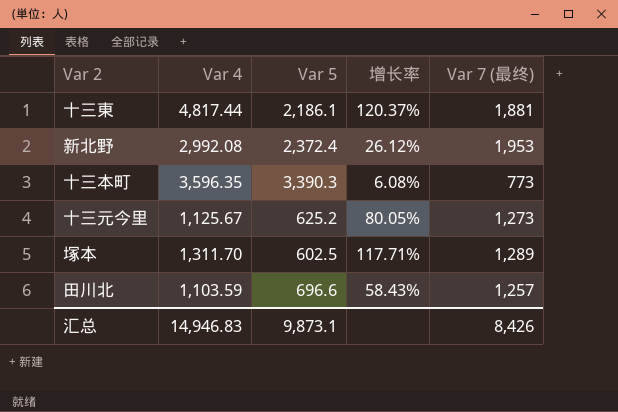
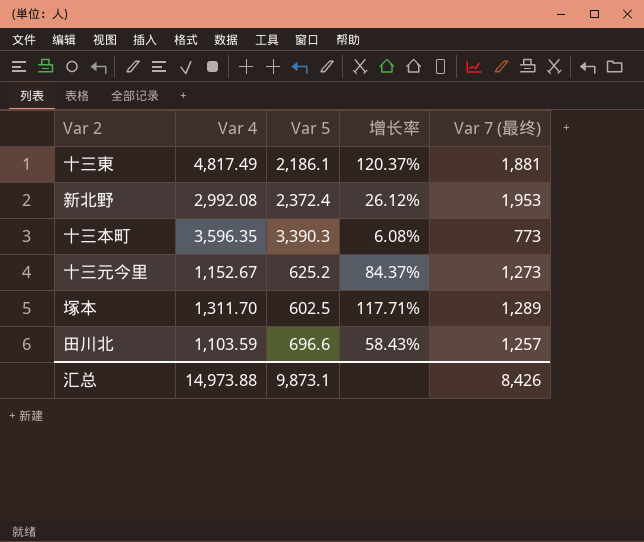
十三東 | Var 4: 4,817.44 -> 4,817.49
十三元今里 | Var 4: 1,125.67 -> 1,152.67
十三元今里 | 增长率: 80.05% -> 84.37%
汇总 | Var 4: 14,946.83 -> 14,973.88

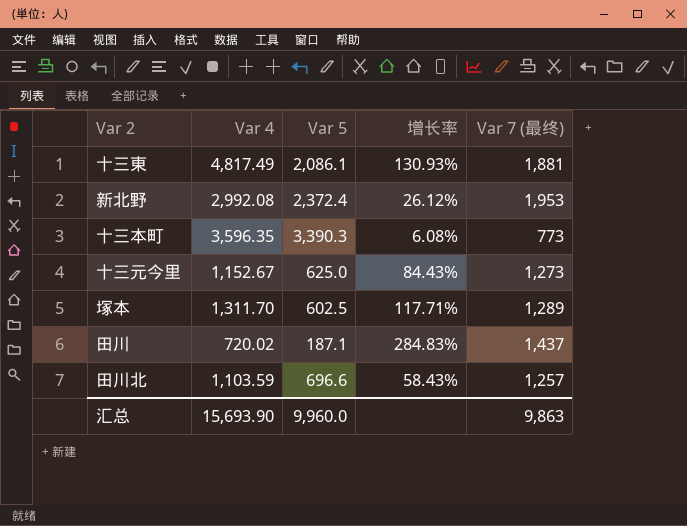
十三東 | Var 5: 2,186.1 -> 2,086.1
十三東 | 增长率: 120.37% -> 130.93%
十三元今里 | Var 5: 625.2 -> 625.0
十三元今里 | 增长率: 84.37% -> 84.43%
row 田川: none -> 720.02 | 187.1 | 284.83% | 1,437
汇总 | Var 4: 14,973.88 -> 15,693.90
汇总 | Var 5: 9,873.1 -> 9,960.0
汇总 | Var 7 (最终): 8,426 -> 9,863

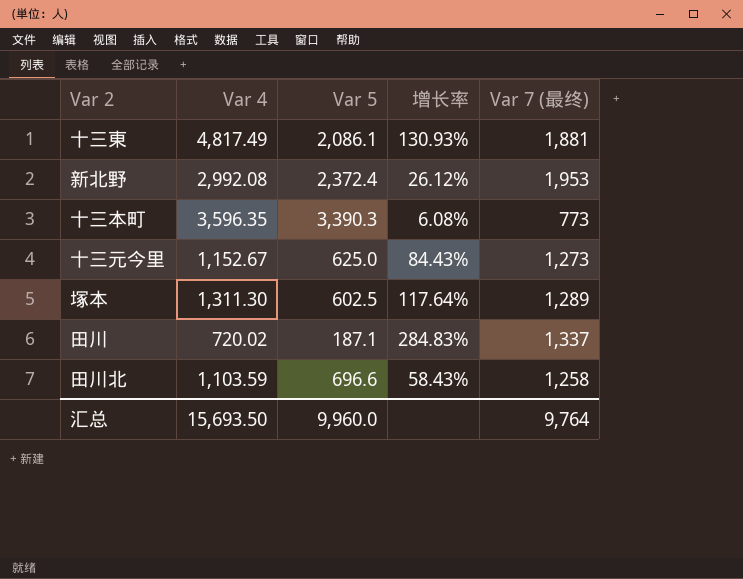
塚本 | Var 4: 1,311.70 -> 1,311.30
塚本 | 增长率: 117.71% -> 117.64%
田川 | Var 7 (最终): 1,437 -> 1,337
田川北 | Var 7 (最终): 1,257 -> 1,258
汇总 | Var 4: 15,693.90 -> 15,693.50
汇总 | Var 7 (最终): 9,863 -> 9,764

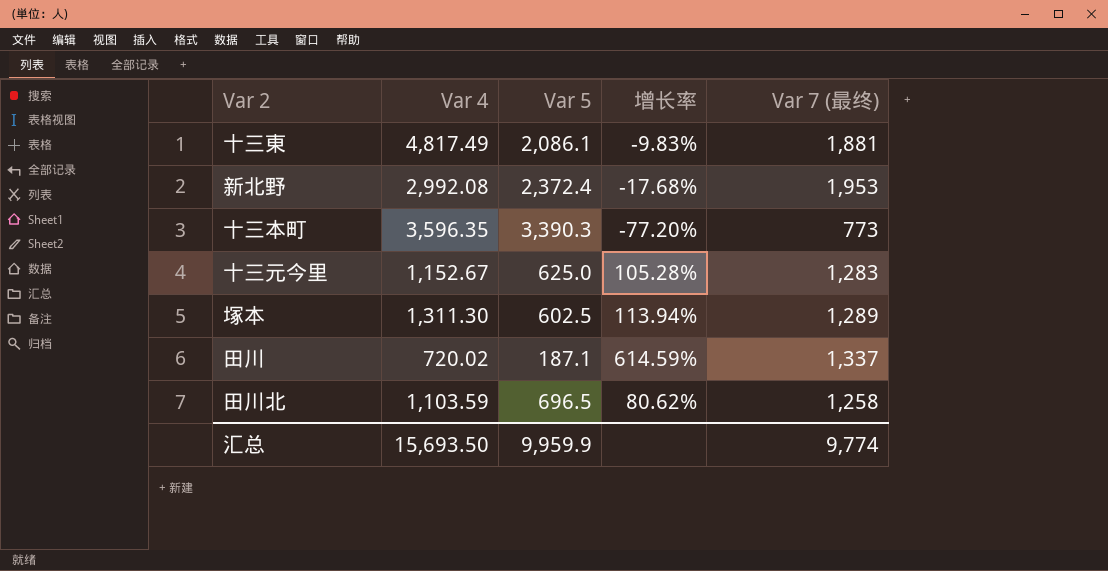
column 增长率 | formula: ([Var 4] - [Var 5]) / [Var 5] -> ([Var 7 (最终)] - [Var 5]) / [Var 5]
十三元今里 | Var 7 (最终): 1,273 -> 1,283
田川北 | Var 5: 696.6 -> 696.5
汇总 | Var 5: 9,960.0 -> 9,959.9
汇总 | Var 7 (最终): 9,764 -> 9,774

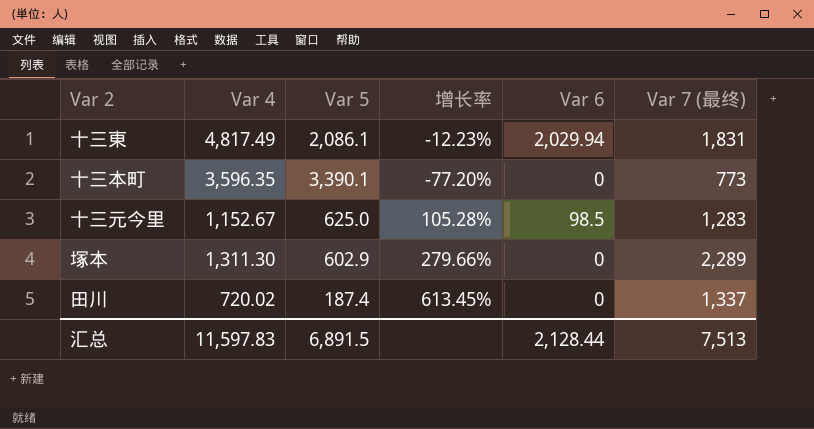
column Var 6 | position: none -> 5
row 新北野: 2,992.08 | 2,372.4 | -17.68% | 1,953 -> none
row 田川北: 1,103.59 | 696.5 | 80.62% | 1,258 -> none
十三東 | 增长率: -9.83% -> -12.23%
十三東 | Var 7 (最终): 1,881 -> 1,831
十三本町 | Var 5: 3,390.3 -> 3,390.1
塚本 | Var 5: 602.5 -> 602.9
塚本 | 增长率: 113.94% -> 279.66%
塚本 | Var 7 (最终): 1,289 -> 2,289
田川 | Var 5: 187.1 -> 187.4
田川 | 增长率: 614.59% -> 613.45%
汇总 | Var 4: 15,693.50 -> 11,597.83
汇总 | Var 5: 9,959.9 -> 6,891.5
汇总 | Var 7 (最终): 9,774 -> 7,513

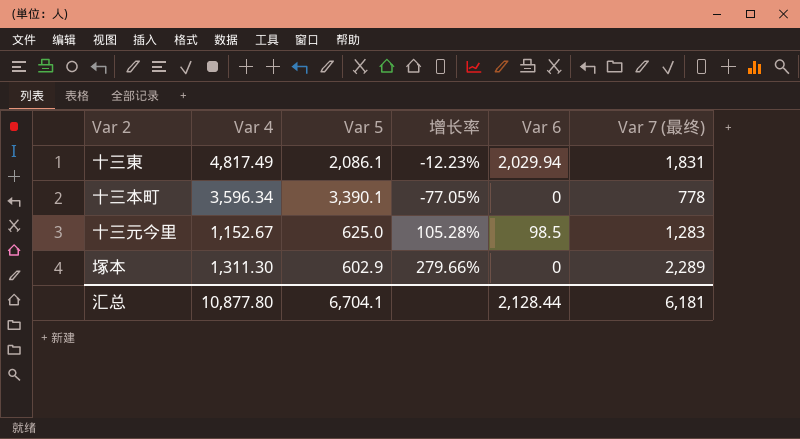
row 田川: 720.02 | 187.4 | 613.45% | 0 | 1,337 -> none
十三本町 | Var 4: 3,596.35 -> 3,596.34
十三本町 | 增长率: -77.20% -> -77.05%
十三本町 | Var 7 (最终): 773 -> 778
汇总 | Var 4: 11,597.83 -> 10,877.80
汇总 | Var 5: 6,891.5 -> 6,704.1
汇总 | Var 7 (最终): 7,513 -> 6,181

